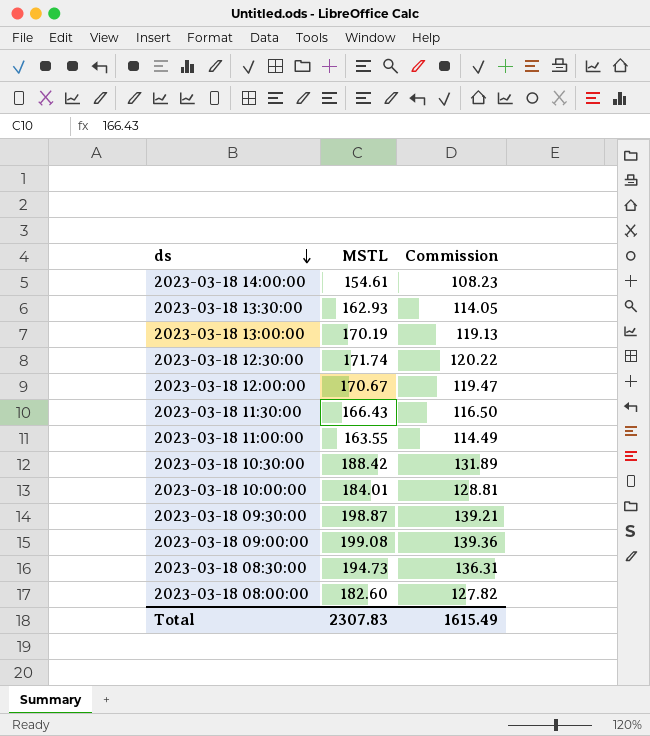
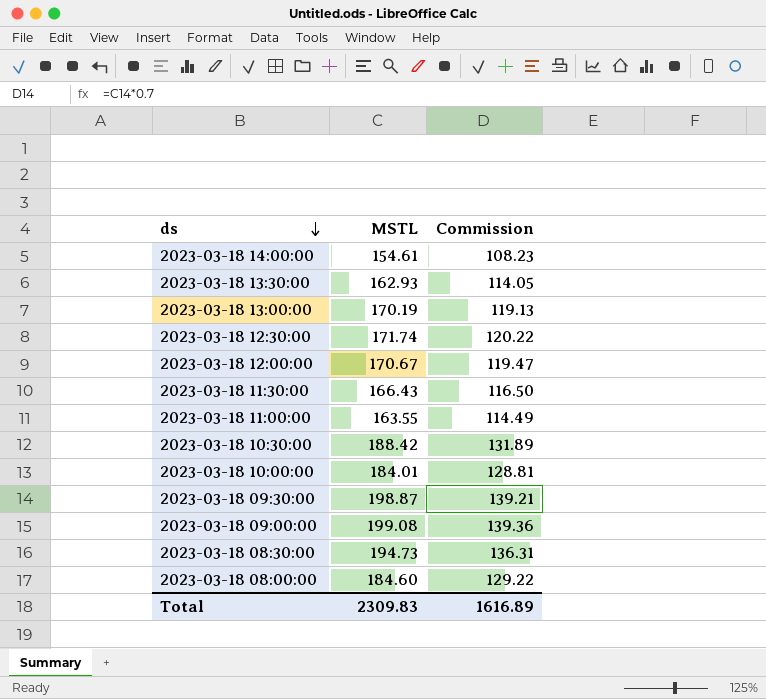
2023-03-18 08:00:00 | MSTL: 182.60 -> 184.60
2023-03-18 08:00:00 | Commission: 127.82 -> 129.22
Total | MSTL: 2307.83 -> 2309.83
Total | Commission: 1615.49 -> 1616.89

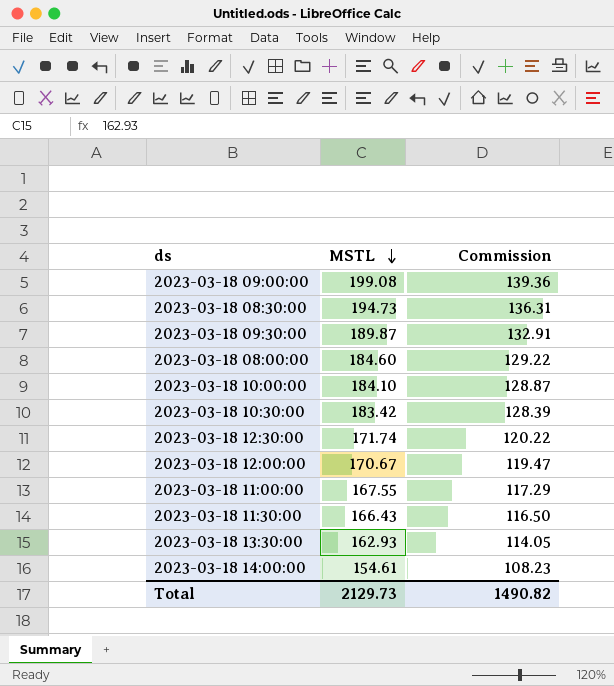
row order: ds descending -> MSTL descending
row 2023-03-18 13:00:00: 170.19 | 119.13 -> none
2023-03-18 09:30:00 | MSTL: 198.87 -> 189.87
2023-03-18 09:30:00 | Commission: 139.21 -> 132.91
2023-03-18 10:00:00 | MSTL: 184.01 -> 184.10
2023-03-18 10:00:00 | Commission: 128.81 -> 128.87
2023-03-18 10:30:00 | MSTL: 188.42 -> 183.42
2023-03-18 10:30:00 | Commission: 131.89 -> 128.39
2023-03-18 11:00:00 | MSTL: 163.55 -> 167.55
2023-03-18 11:00:00 | Commission: 114.49 -> 117.29
Total | MSTL: 2309.83 -> 2129.73
Total | Commission: 1616.89 -> 1490.82

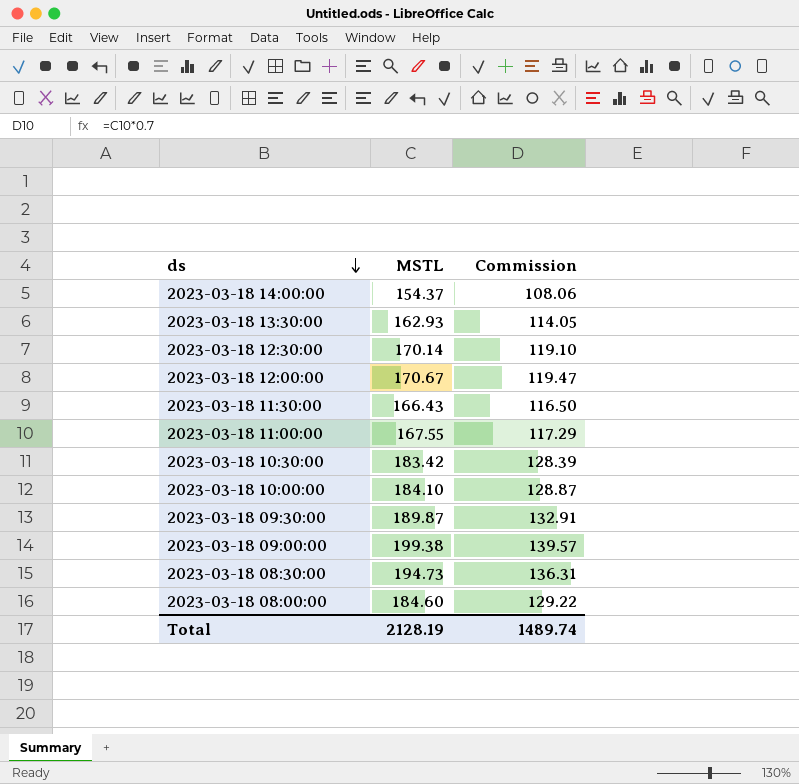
row order: MSTL descending -> ds descending
2023-03-18 14:00:00 | MSTL: 154.61 -> 154.37
2023-03-18 14:00:00 | Commission: 108.23 -> 108.06
2023-03-18 12:30:00 | MSTL: 171.74 -> 170.14
2023-03-18 12:30:00 | Commission: 120.22 -> 119.10
2023-03-18 09:00:00 | MSTL: 199.08 -> 199.38
2023-03-18 09:00:00 | Commission: 139.36 -> 139.57
Total | MSTL: 2129.73 -> 2128.19
Total | Commission: 1490.82 -> 1489.74

